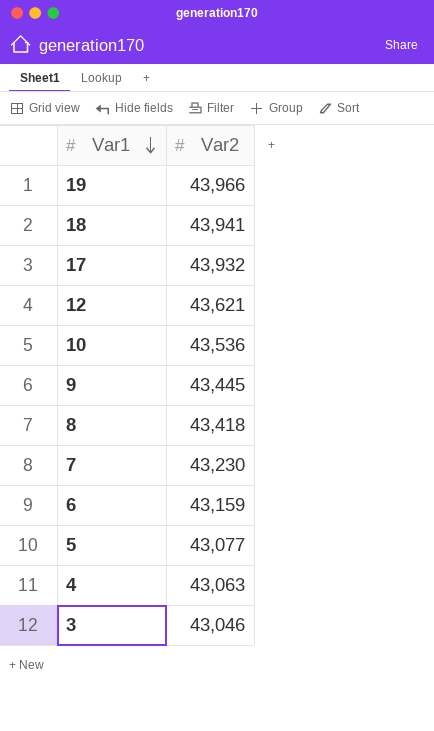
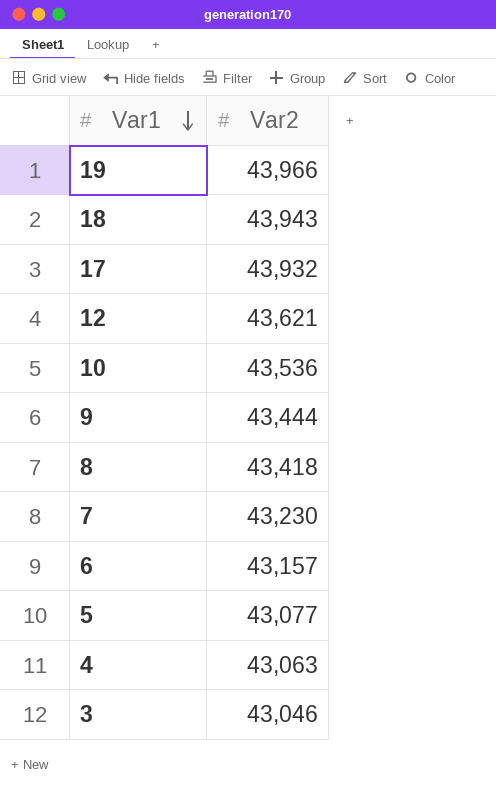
18 | Var2: 43,941 -> 43,943
9 | Var2: 43,445 -> 43,444
6 | Var2: 43,159 -> 43,157

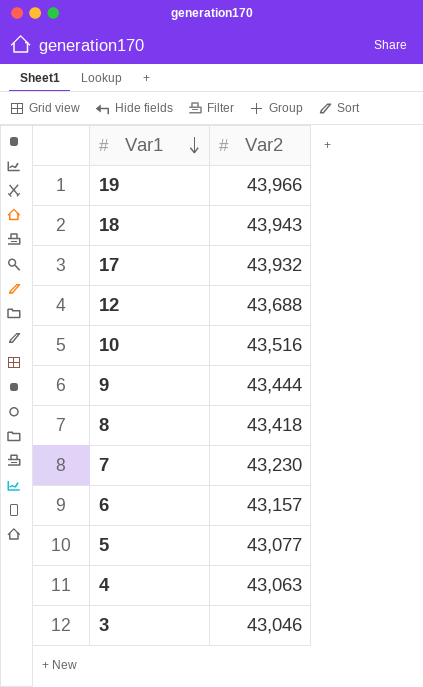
12 | Var2: 43,621 -> 43,688
10 | Var2: 43,536 -> 43,516

